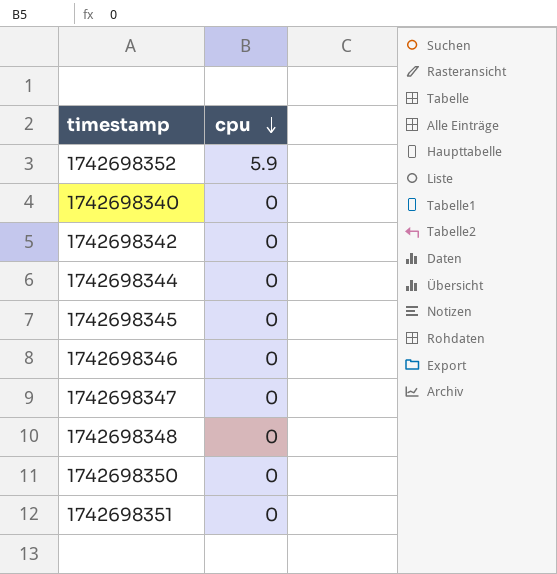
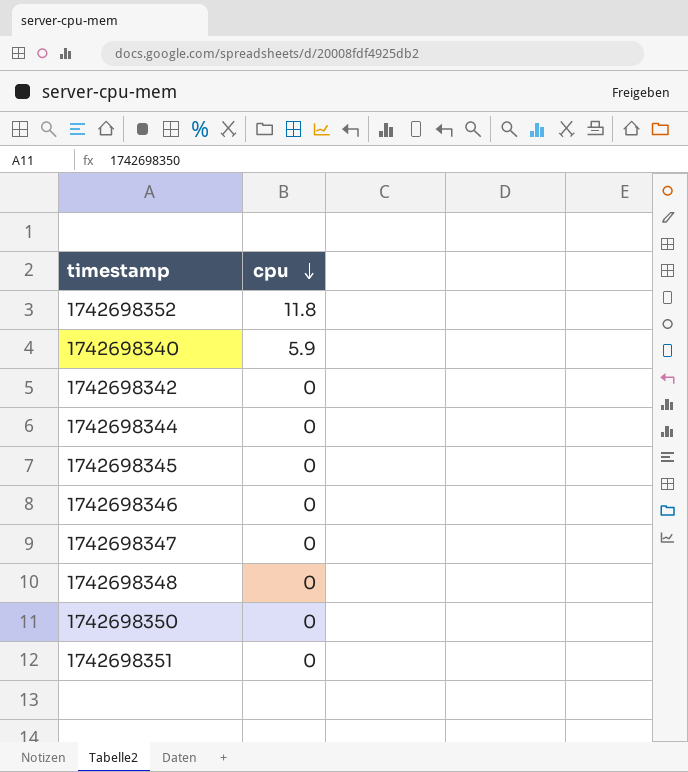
1742698352 | cpu: 5.9 -> 11.8
1742698340 | cpu: 0 -> 5.9

